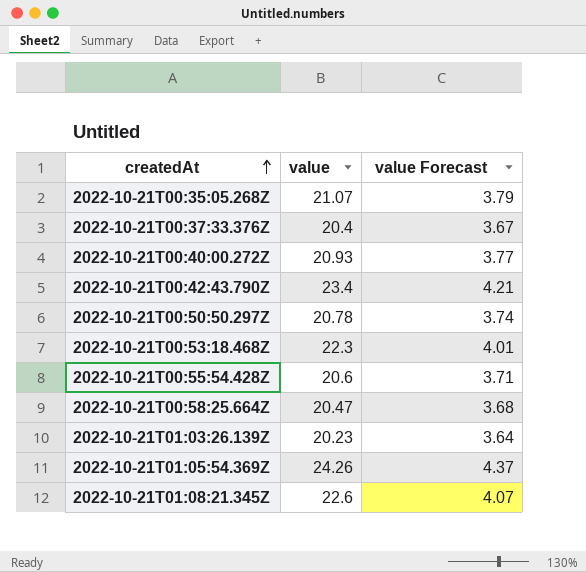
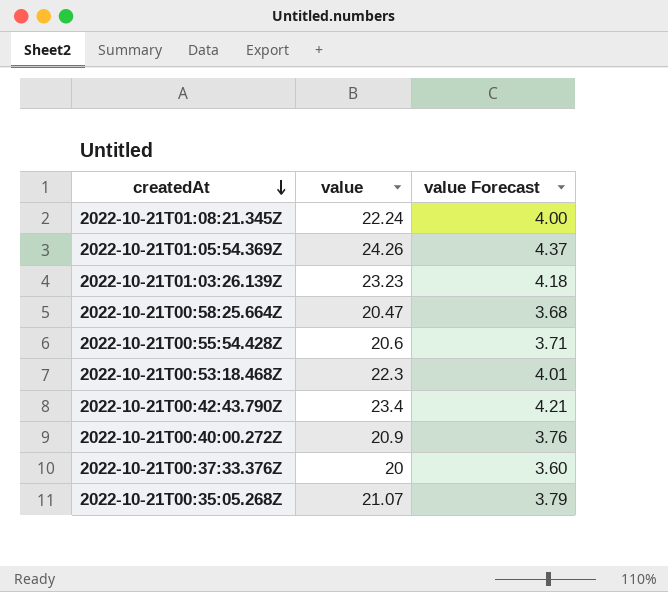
row order: createdAt ascending -> createdAt descending
row 2022-10-21T00:50:50.297Z: 20.78 | 3.74 -> none
2022-10-21T01:08:21.345Z | value: 22.6 -> 22.24
2022-10-21T01:08:21.345Z | value Forecast: 4.07 -> 4.00
2022-10-21T01:03:26.139Z | value: 20.23 -> 23.23
2022-10-21T01:03:26.139Z | value Forecast: 3.64 -> 4.18
2022-10-21T00:40:00.272Z | value: 20.93 -> 20.9
2022-10-21T00:40:00.272Z | value Forecast: 3.77 -> 3.76
2022-10-21T00:37:33.376Z | value: 20.4 -> 20
2022-10-21T00:37:33.376Z | value Forecast: 3.67 -> 3.60

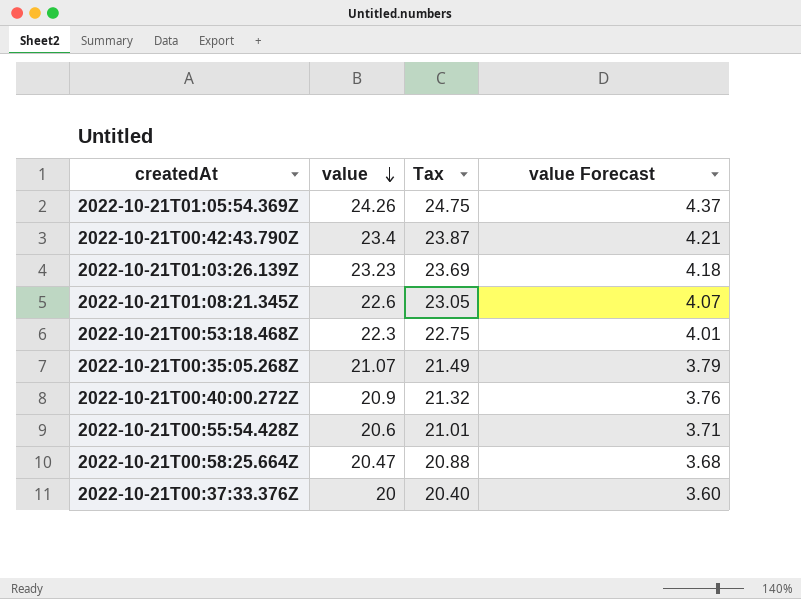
row order: createdAt descending -> value descending
column Tax | formula: none -> [value] * 1.02
2022-10-21T01:08:21.345Z | value: 22.24 -> 22.6
2022-10-21T01:08:21.345Z | value Forecast: 4.00 -> 4.07

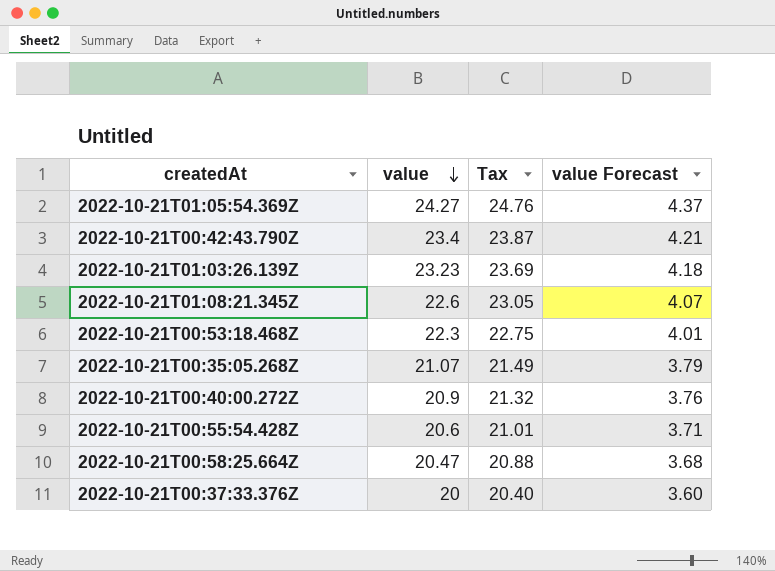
2022-10-21T01:05:54.369Z | value: 24.26 -> 24.27
2022-10-21T01:05:54.369Z | Tax: 24.75 -> 24.76

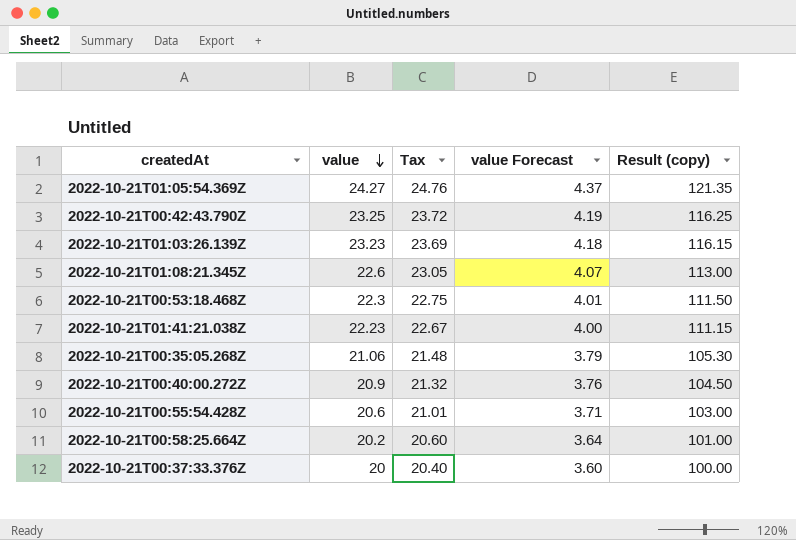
column Result (copy) | formula: none -> [value] * 5
2022-10-21T00:42:43.790Z | value: 23.4 -> 23.25
2022-10-21T00:42:43.790Z | Tax: 23.87 -> 23.72
2022-10-21T00:42:43.790Z | value Forecast: 4.21 -> 4.19
row 2022-10-21T01:41:21.038Z: none -> 22.23 | 22.67 | 4.00 | 111.15
2022-10-21T00:35:05.268Z | value: 21.07 -> 21.06
2022-10-21T00:35:05.268Z | Tax: 21.49 -> 21.48
2022-10-21T00:58:25.664Z | value: 20.47 -> 20.2
2022-10-21T00:58:25.664Z | Tax: 20.88 -> 20.60
2022-10-21T00:58:25.664Z | value Forecast: 3.68 -> 3.64

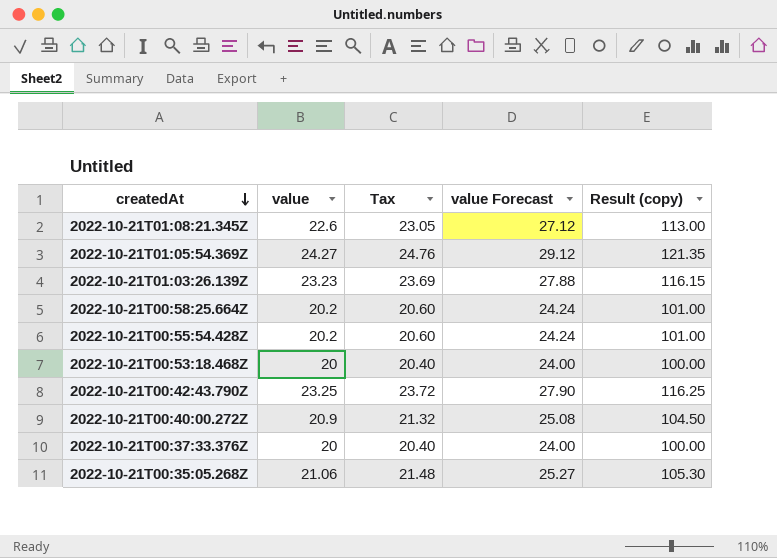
row order: value descending -> createdAt descending
column value Forecast | formula: [value] * 0.18 -> [value] * 1.2
row 2022-10-21T01:41:21.038Z: 22.23 | 22.67 | 4.00 | 111.15 -> none
2022-10-21T00:55:54.428Z | value: 20.6 -> 20.2
2022-10-21T00:55:54.428Z | Tax: 21.01 -> 20.60
2022-10-21T00:55:54.428Z | Result (copy): 103.00 -> 101.00
2022-10-21T00:53:18.468Z | value: 22.3 -> 20
2022-10-21T00:53:18.468Z | Tax: 22.75 -> 20.40
2022-10-21T00:53:18.468Z | Result (copy): 111.50 -> 100.00

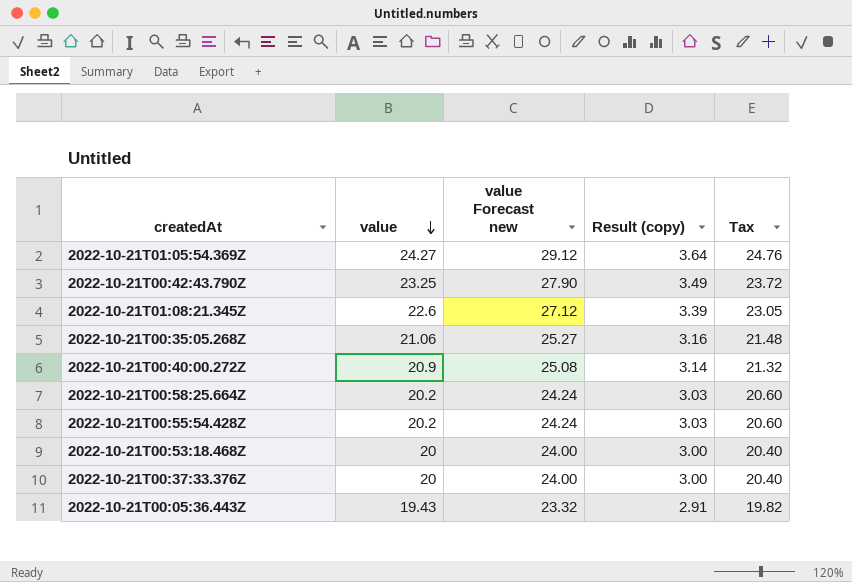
row order: createdAt descending -> value descending
column name: value Forecast -> value Forecast new
column Result (copy) | formula: [value] * 5 -> [value] * 0.15
column Tax | position: 3 -> 5
row 2022-10-21T01:03:26.139Z: 23.23 | 23.69 | 27.88 | 116.15 -> none
row 2022-10-21T00:05:36.443Z: none -> 19.43 | 23.32 | 2.91 | 19.82

